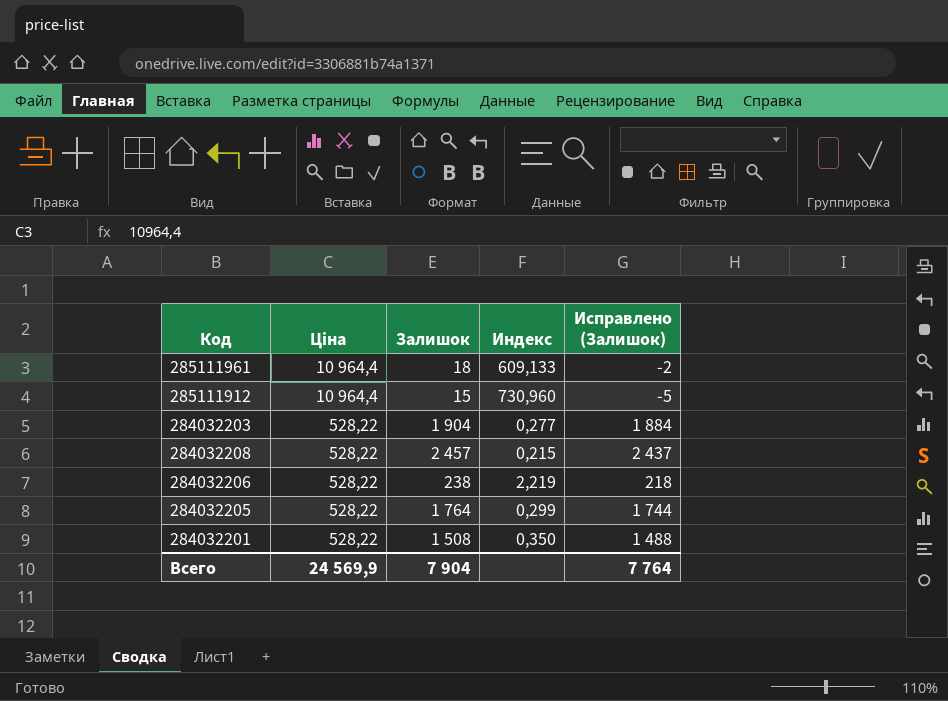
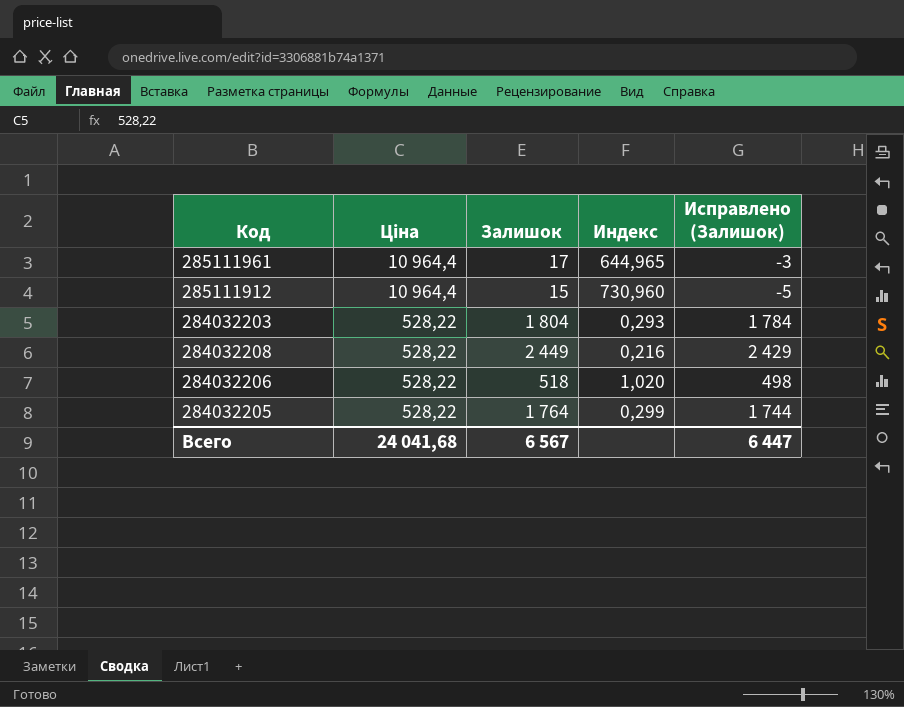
row 284032201: 528,22 | 1 508 | 0,350 | 1 488 -> none
285111961 | Залишок: 18 -> 17
285111961 | Индекс: 609,133 -> 644,965
285111961 | Исправлено (Залишок): -2 -> -3
284032203 | Залишок: 1 904 -> 1 804
284032203 | Индекс: 0,277 -> 0,293
284032203 | Исправлено (Залишок): 1 884 -> 1 784
284032208 | Залишок: 2 457 -> 2 449
284032208 | Индекс: 0,215 -> 0,216
284032208 | Исправлено (Залишок): 2 437 -> 2 429
284032206 | Залишок: 238 -> 518
284032206 | Индекс: 2,219 -> 1,020
284032206 | Исправлено (Залишок): 218 -> 498
Всего | Ціна: 24 569,9 -> 24 041,68
Всего | Залишок: 7 904 -> 6 567
Всего | Исправлено (Залишок): 7 764 -> 6 447

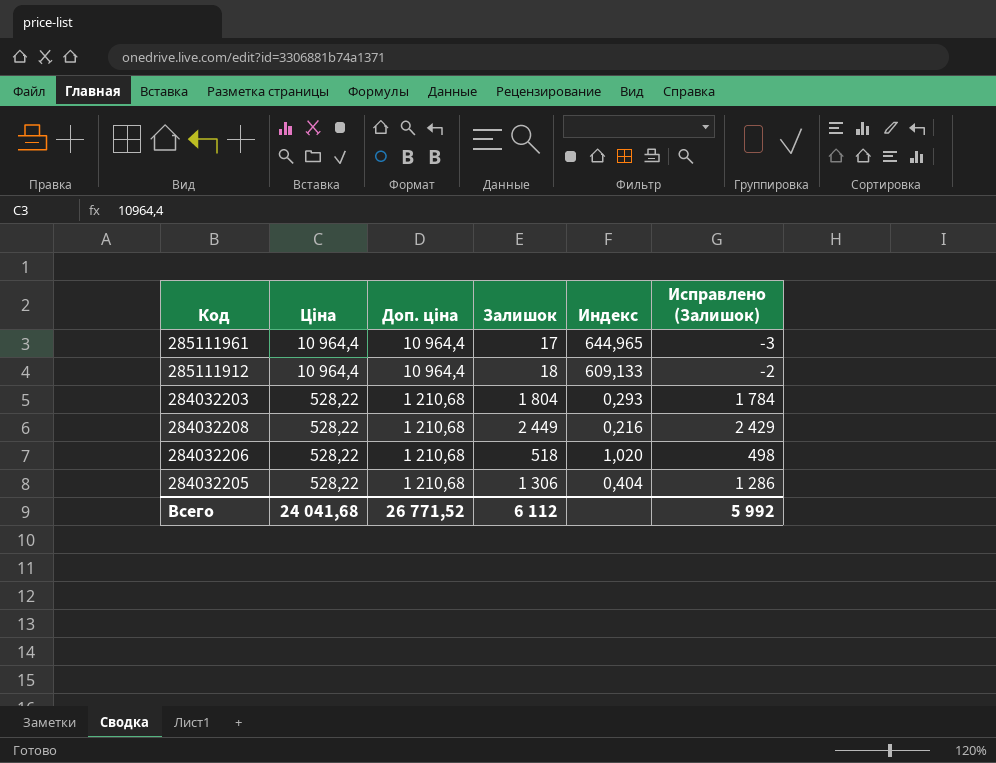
column Доп. ціна | position: none -> 3
285111912 | Залишок: 15 -> 18
285111912 | Индекс: 730,960 -> 609,133
285111912 | Исправлено (Залишок): -5 -> -2
284032205 | Залишок: 1 764 -> 1 306
284032205 | Индекс: 0,299 -> 0,404
284032205 | Исправлено (Залишок): 1 744 -> 1 286
Всего | Залишок: 6 567 -> 6 112
Всего | Исправлено (Залишок): 6 447 -> 5 992

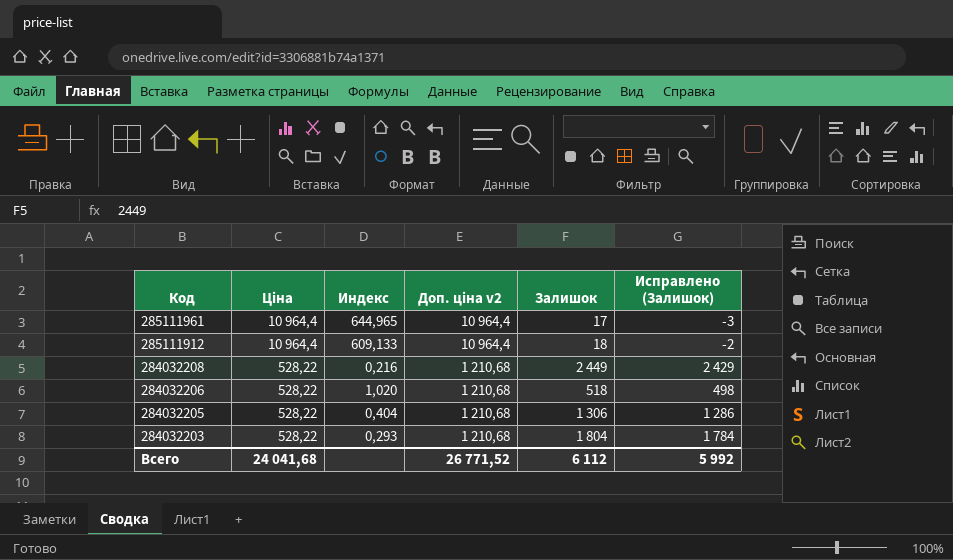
row order: Ціна descending -> Код descending
column Индекс | position: 5 -> 3
column name: Доп. ціна -> Доп. ціна v2

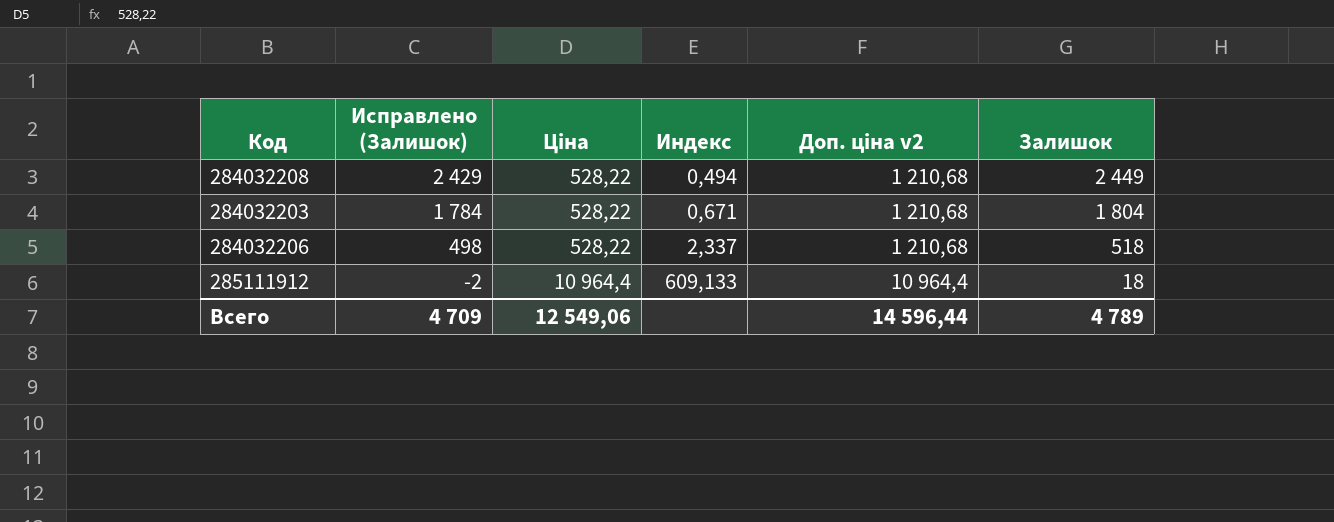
row order: Код descending -> Исправлено (Залишок) descending
column Исправлено (Залишок) | position: 6 -> 2
column Индекс | formula: [Ціна] / [Залишок] -> [Доп. ціна v2] / [Залишок]
row 285111961: 10 964,4 | 644,965 | 10 964,4 | 17 | -3 -> none
row 284032205: 528,22 | 0,404 | 1 210,68 | 1 306 | 1 286 -> none
Всего | Исправлено (Залишок): 5 992 -> 4 709
Всего | Ціна: 24 041,68 -> 12 549,06
Всего | Доп. ціна v2: 26 771,52 -> 14 596,44
Всего | Залишок: 6 112 -> 4 789

